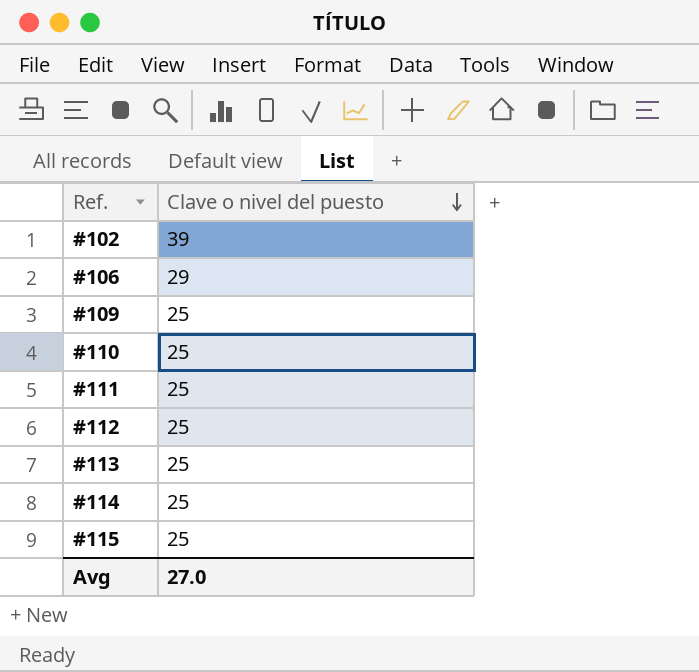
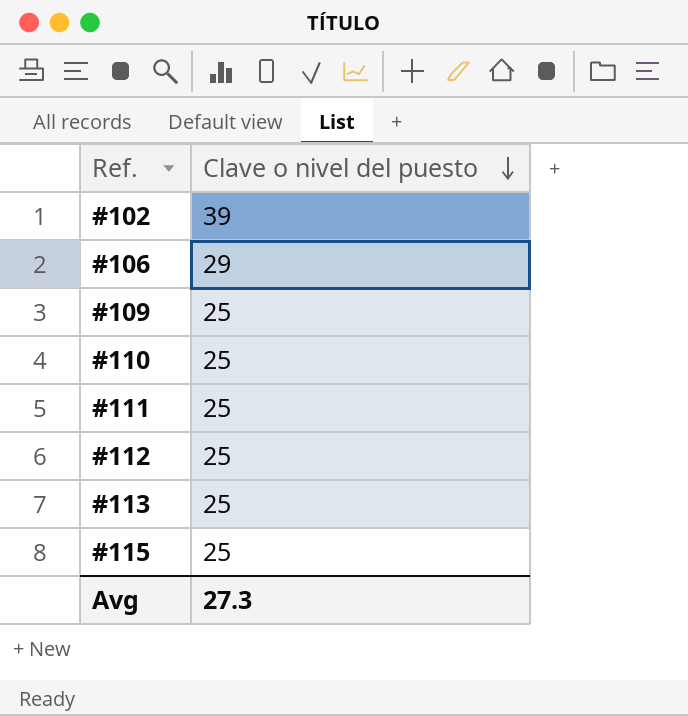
row #114: 25 -> none
Avg | Clave o nivel del puesto: 27.0 -> 27.3

